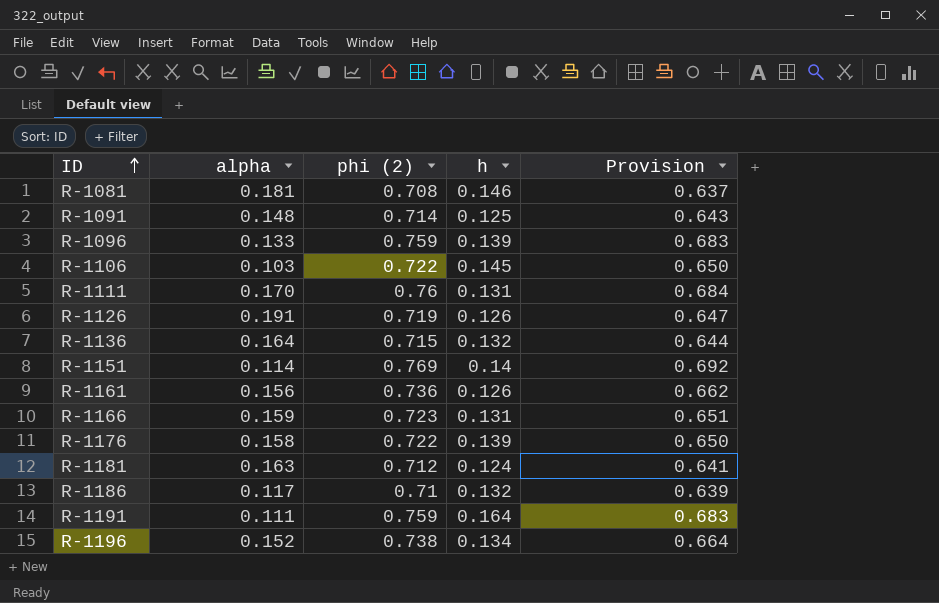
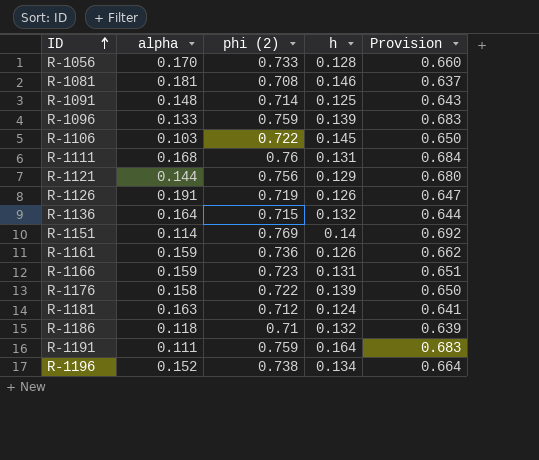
row R-1056: none -> 0.170 | 0.733 | 0.128 | 0.660
R-1111 | alpha: 0.170 -> 0.168
row R-1121: none -> 0.144 | 0.756 | 0.129 | 0.680
R-1161 | alpha: 0.156 -> 0.159
R-1186 | alpha: 0.117 -> 0.118

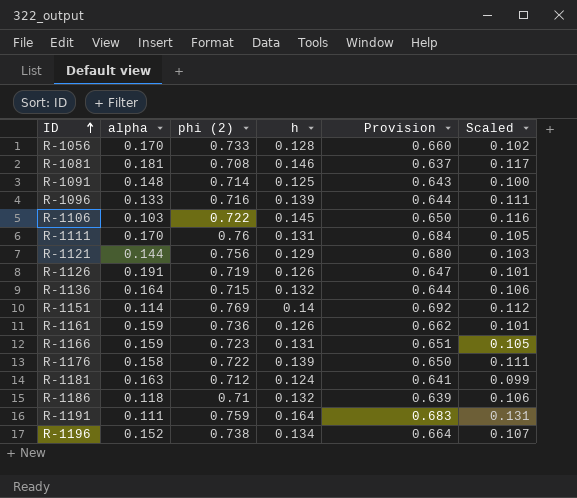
column Scaled | formula: none -> [h] * 0.8
R-1096 | phi (2): 0.759 -> 0.716
R-1096 | Provision: 0.683 -> 0.644
R-1111 | alpha: 0.168 -> 0.170

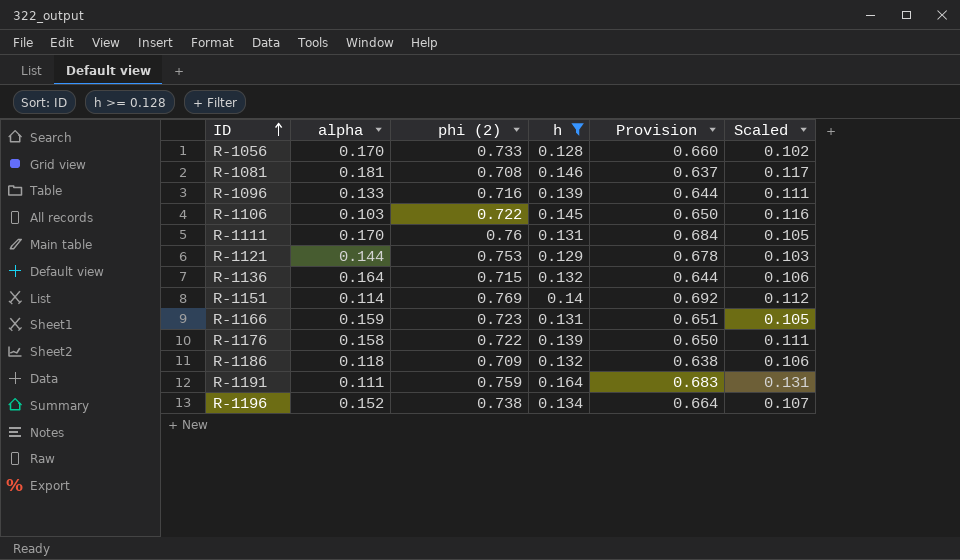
filter: none -> h >= 0.128
R-1121 | phi (2): 0.756 -> 0.753
R-1121 | Provision: 0.680 -> 0.678
R-1186 | phi (2): 0.71 -> 0.709
R-1186 | Provision: 0.639 -> 0.638

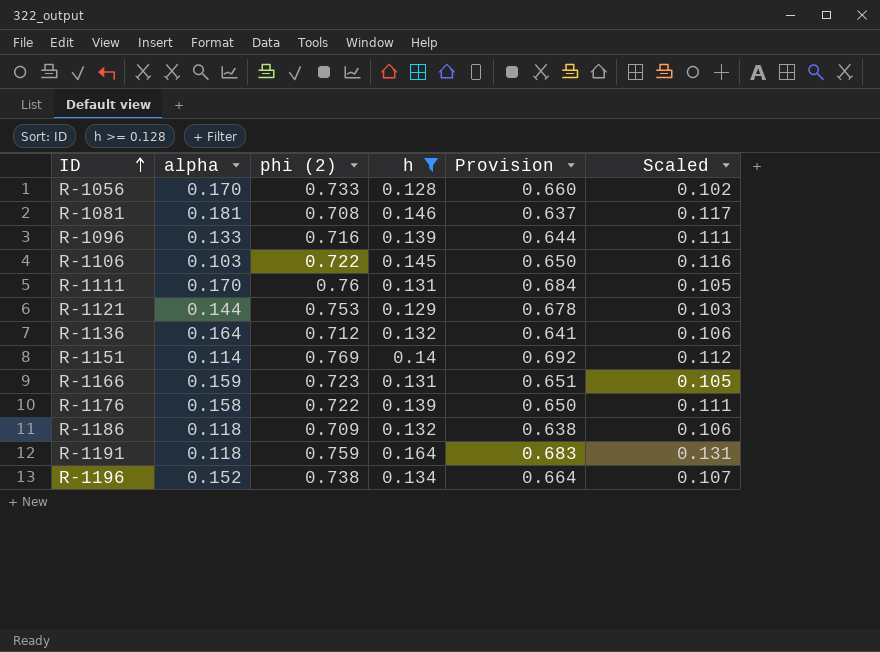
R-1136 | phi (2): 0.715 -> 0.712
R-1136 | Provision: 0.644 -> 0.641
R-1191 | alpha: 0.111 -> 0.118

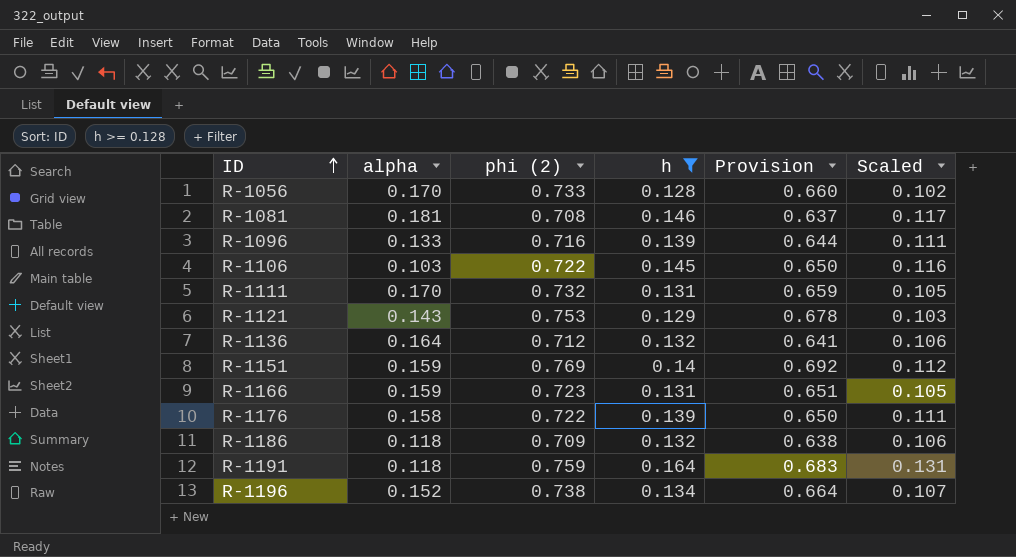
R-1111 | phi (2): 0.76 -> 0.732
R-1111 | Provision: 0.684 -> 0.659
R-1121 | alpha: 0.144 -> 0.143
R-1151 | alpha: 0.114 -> 0.159

